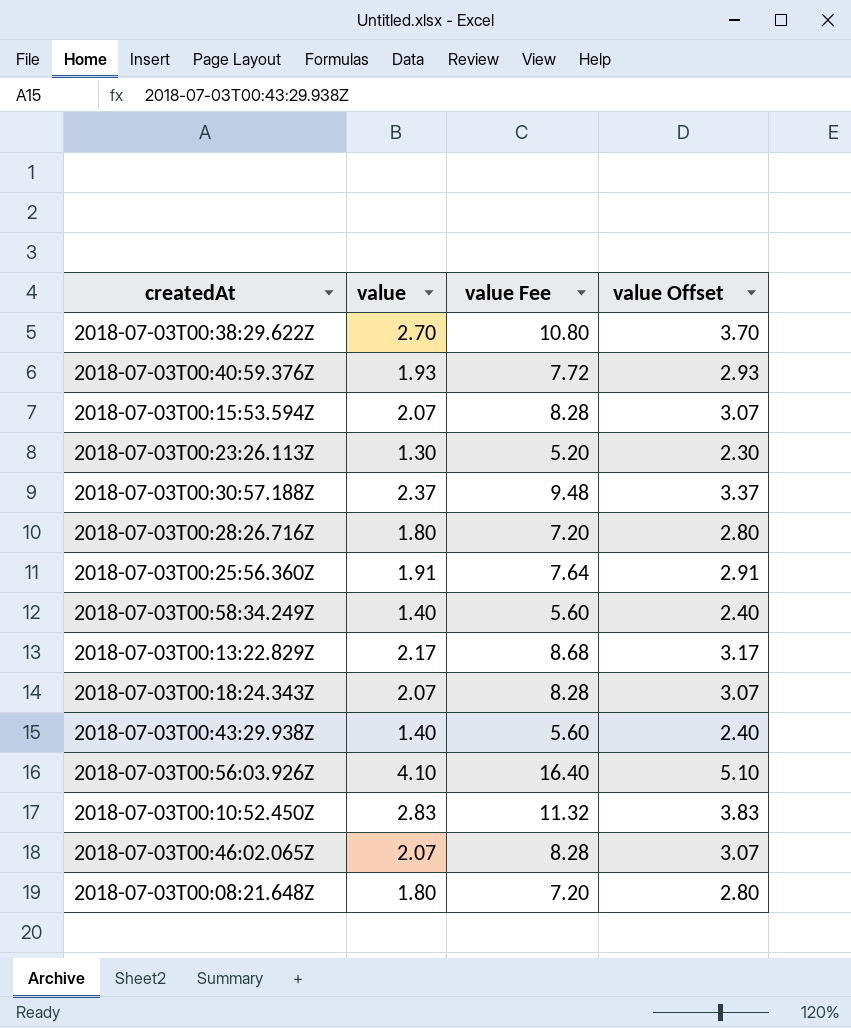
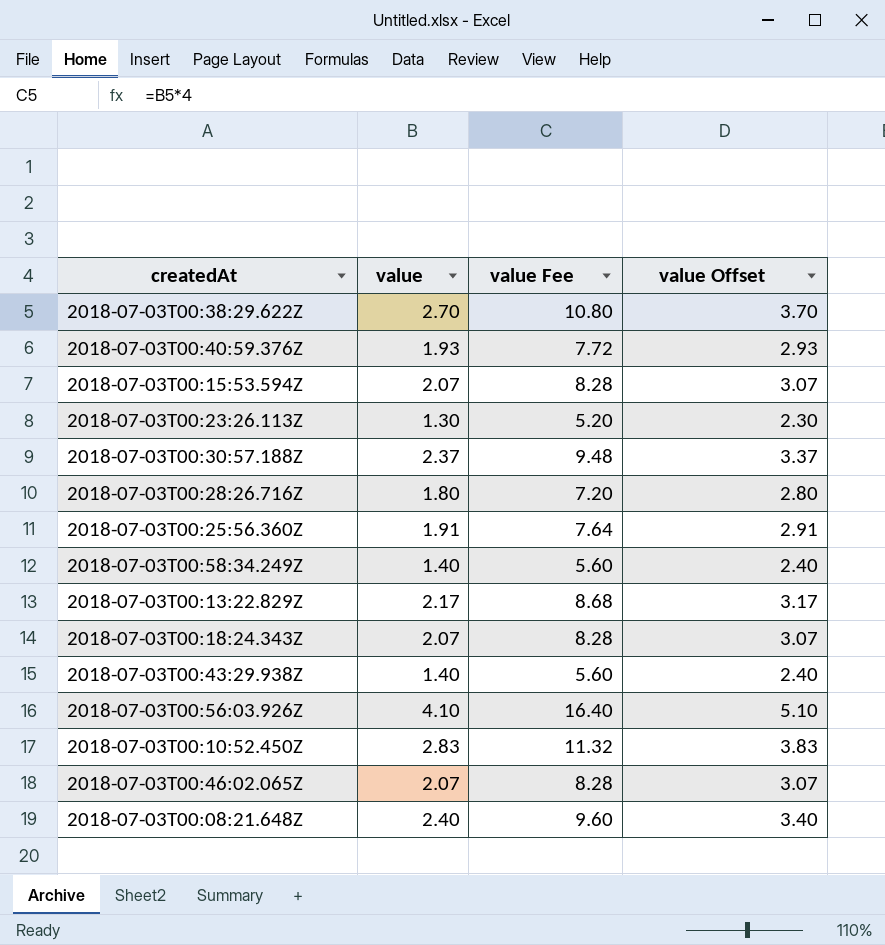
2018-07-03T00:08:21.648Z | value: 1.80 -> 2.40
2018-07-03T00:08:21.648Z | value Fee: 7.20 -> 9.60
2018-07-03T00:08:21.648Z | value Offset: 2.80 -> 3.40

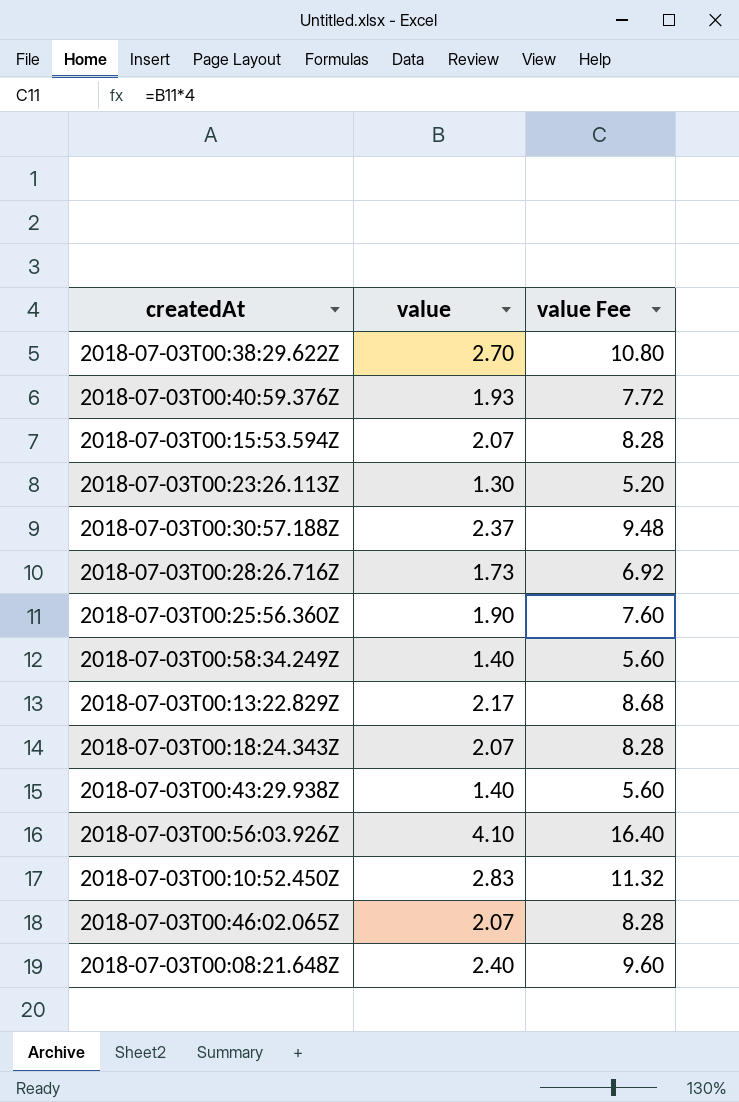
column value Offset | formula: [value] + 1 -> none
2018-07-03T00:28:26.716Z | value: 1.80 -> 1.73
2018-07-03T00:28:26.716Z | value Fee: 7.20 -> 6.92
2018-07-03T00:25:56.360Z | value: 1.91 -> 1.90
2018-07-03T00:25:56.360Z | value Fee: 7.64 -> 7.60

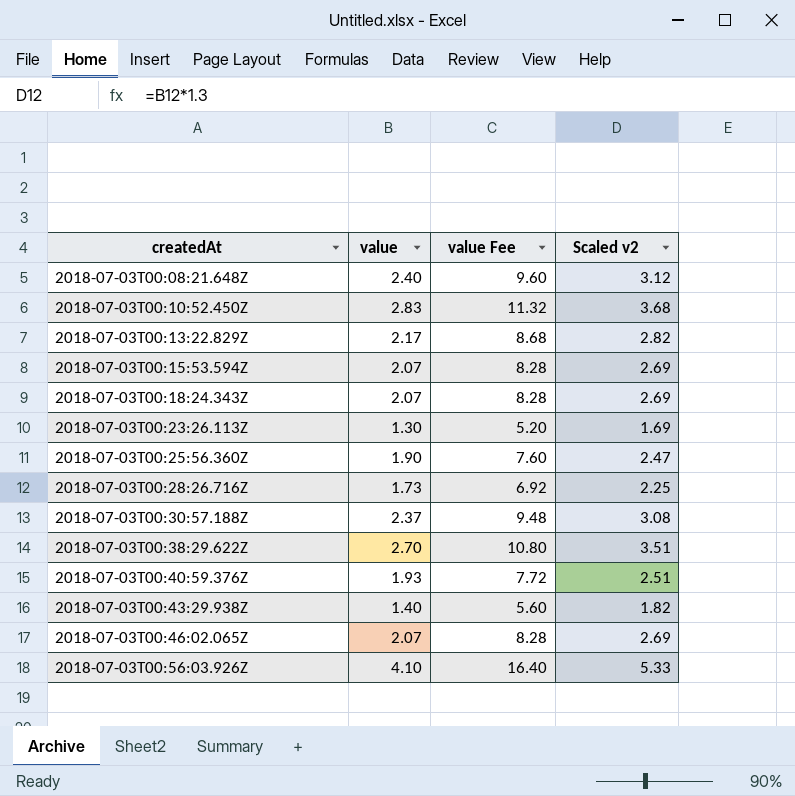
row order: none -> createdAt ascending
column Scaled v2 | formula: none -> [value] * 1.3
row 2018-07-03T00:58:34.249Z: 1.40 | 5.60 -> none

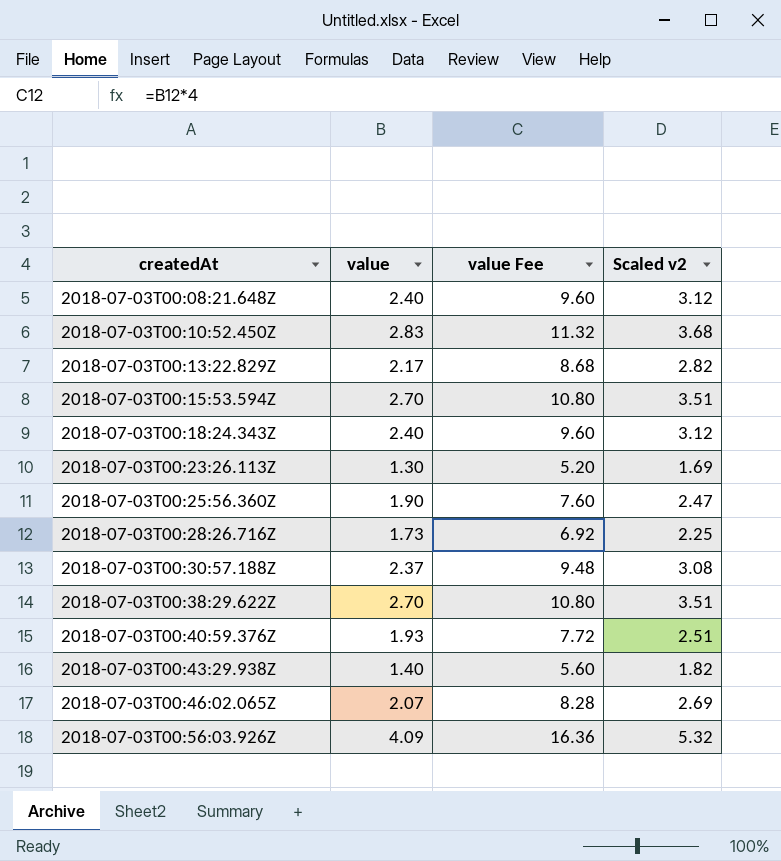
2018-07-03T00:15:53.594Z | value: 2.07 -> 2.70
2018-07-03T00:15:53.594Z | value Fee: 8.28 -> 10.80
2018-07-03T00:15:53.594Z | Scaled v2: 2.69 -> 3.51
2018-07-03T00:18:24.343Z | value: 2.07 -> 2.40
2018-07-03T00:18:24.343Z | value Fee: 8.28 -> 9.60
2018-07-03T00:18:24.343Z | Scaled v2: 2.69 -> 3.12
2018-07-03T00:56:03.926Z | value: 4.10 -> 4.09
2018-07-03T00:56:03.926Z | value Fee: 16.40 -> 16.36
2018-07-03T00:56:03.926Z | Scaled v2: 5.33 -> 5.32

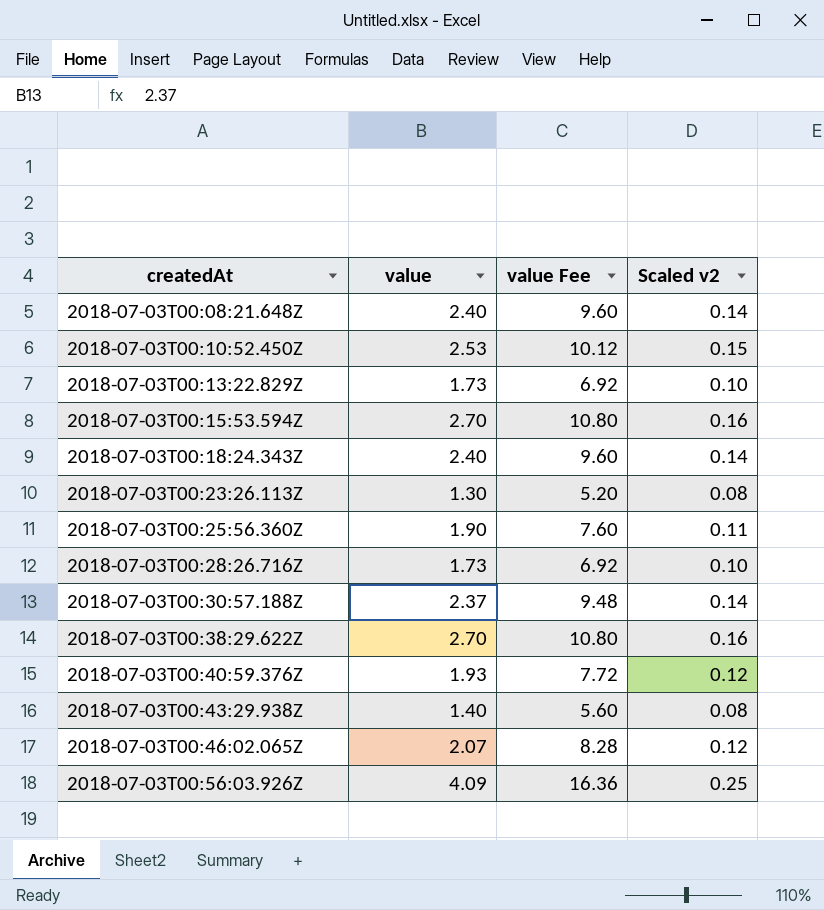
column Scaled v2 | formula: [value] * 1.3 -> [value] * 0.06
2018-07-03T00:10:52.450Z | value: 2.83 -> 2.53
2018-07-03T00:10:52.450Z | value Fee: 11.32 -> 10.12
2018-07-03T00:13:22.829Z | value: 2.17 -> 1.73
2018-07-03T00:13:22.829Z | value Fee: 8.68 -> 6.92

